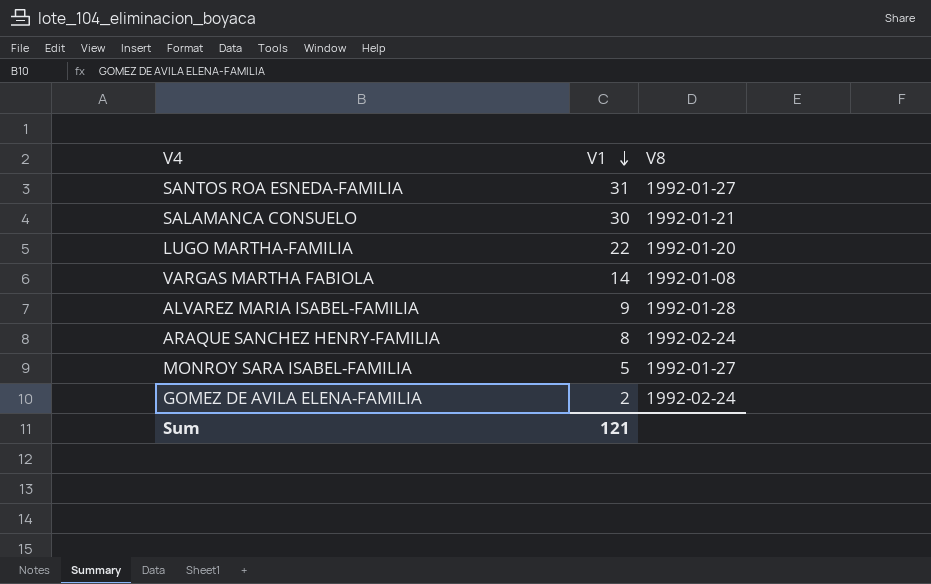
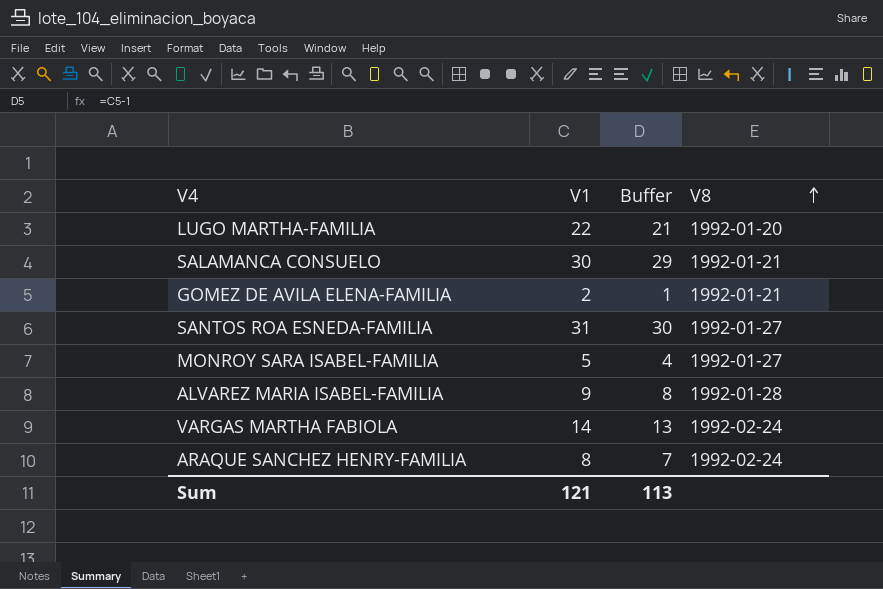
row order: V1 descending -> V8 ascending
column Buffer | formula: none -> [V1] - 1
GOMEZ DE AVILA ELENA-FAMILIA | V8: 1992-02-24 -> 1992-01-21
VARGAS MARTHA FABIOLA | V8: 1992-01-08 -> 1992-02-24

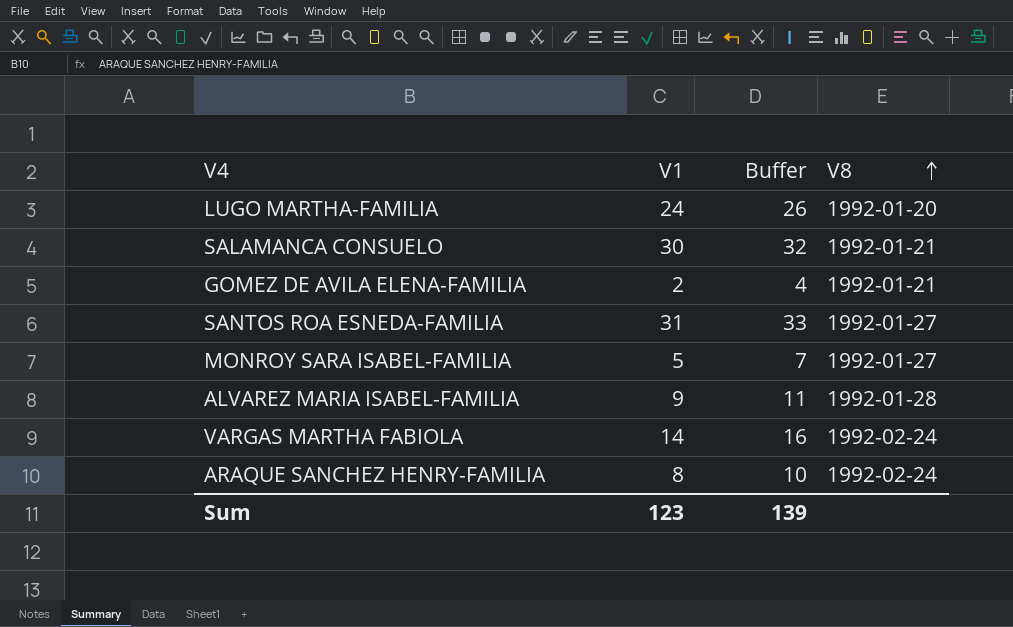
column Buffer | formula: [V1] - 1 -> [V1] + 2
LUGO MARTHA-FAMILIA | V1: 22 -> 24
Sum | V1: 121 -> 123
Sum | Buffer: 113 -> 139

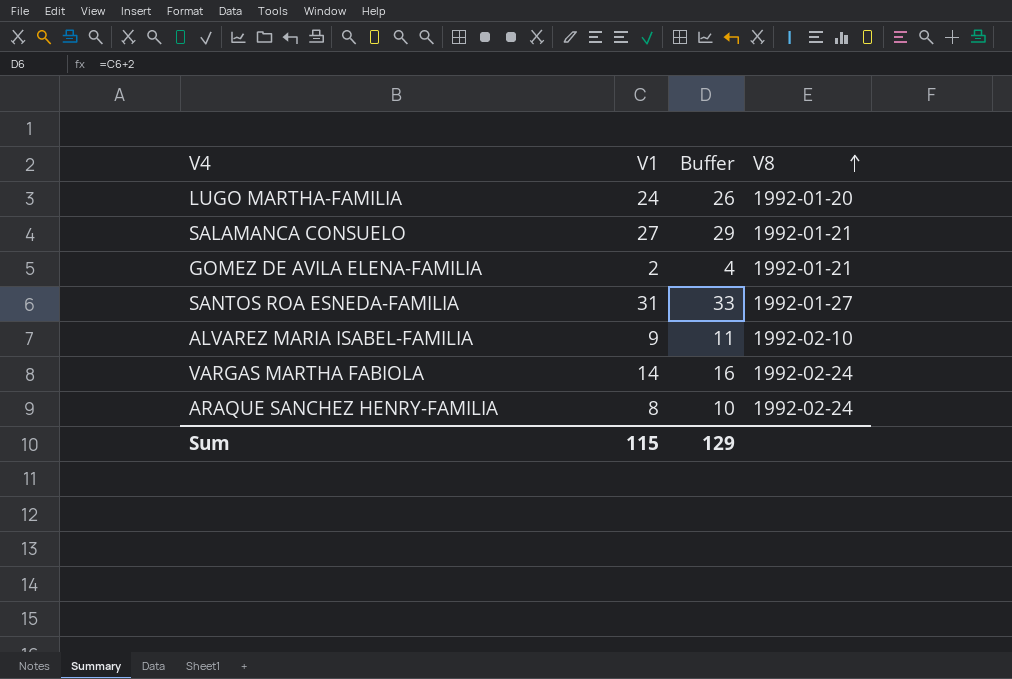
row MONROY SARA ISABEL-FAMILIA: 5 | 7 | 1992-01-27 -> none
SALAMANCA CONSUELO | V1: 30 -> 27
SALAMANCA CONSUELO | Buffer: 32 -> 29
ALVAREZ MARIA ISABEL-FAMILIA | V8: 1992-01-28 -> 1992-02-10
Sum | V1: 123 -> 115
Sum | Buffer: 139 -> 129

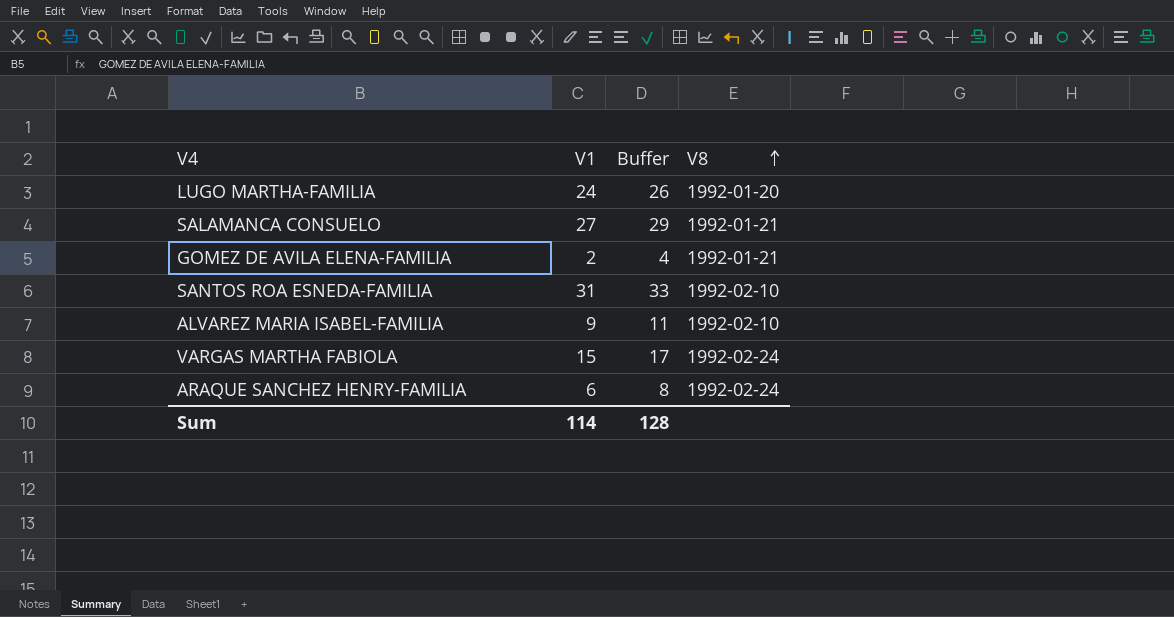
SANTOS ROA ESNEDA-FAMILIA | V8: 1992-01-27 -> 1992-02-10
VARGAS MARTHA FABIOLA | V1: 14 -> 15
VARGAS MARTHA FABIOLA | Buffer: 16 -> 17
ARAQUE SANCHEZ HENRY-FAMILIA | V1: 8 -> 6
ARAQUE SANCHEZ HENRY-FAMILIA | Buffer: 10 -> 8
Sum | V1: 115 -> 114
Sum | Buffer: 129 -> 128

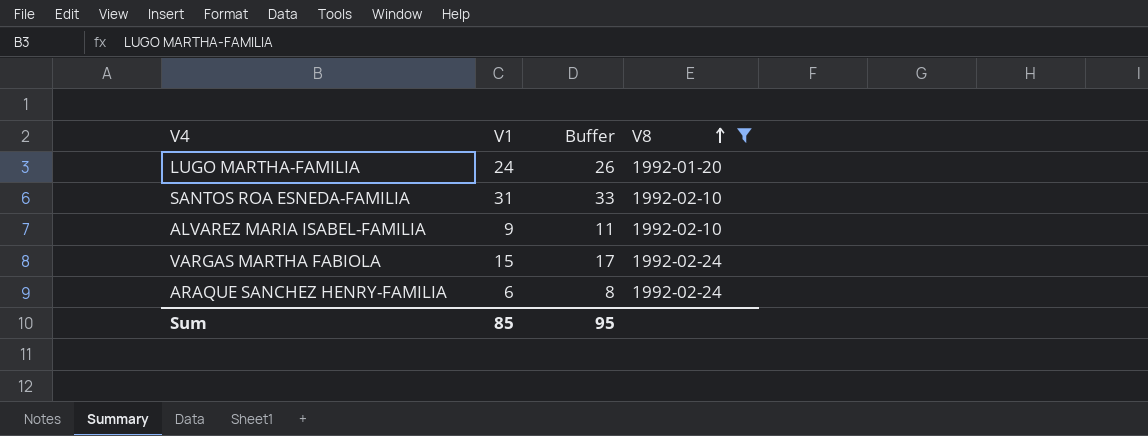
filter: none -> V8 != 1992-01-21
Sum | V1: 114 -> 85
Sum | Buffer: 128 -> 95

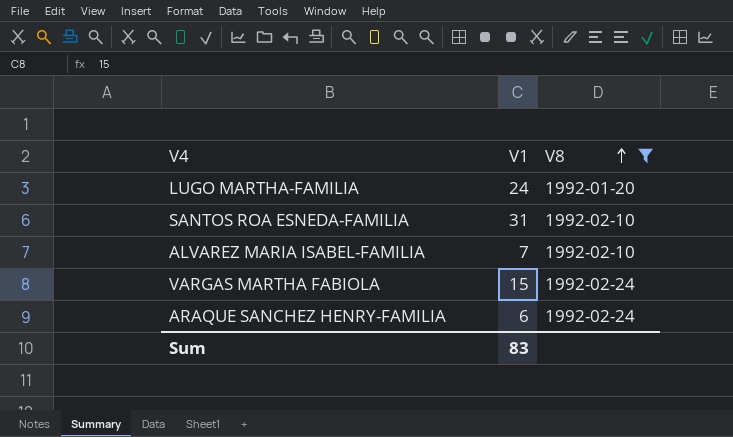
column Buffer | formula: [V1] + 2 -> none
ALVAREZ MARIA ISABEL-FAMILIA | V1: 9 -> 7
Sum | V1: 85 -> 83

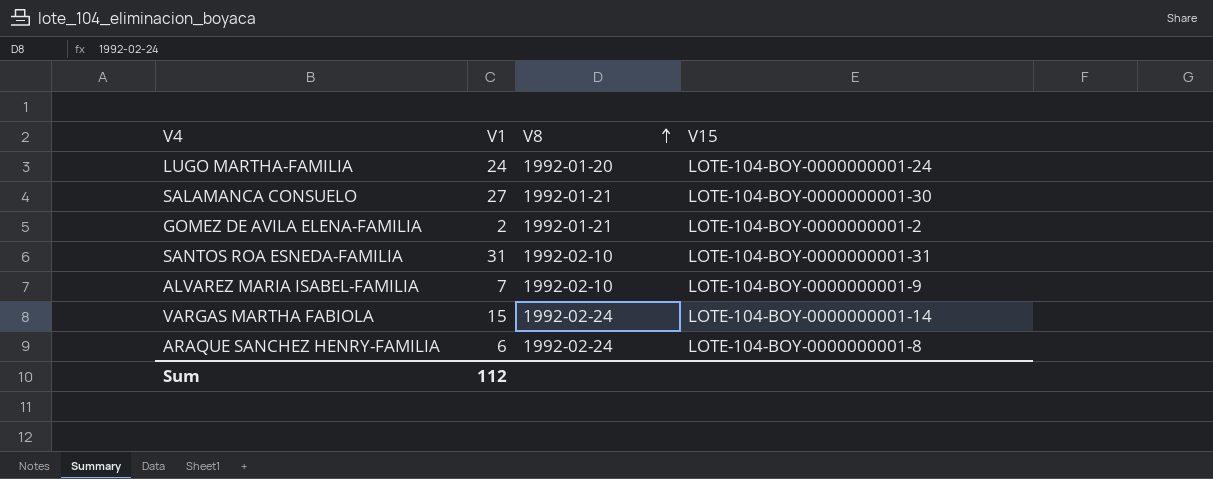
filter: V8 != 1992-01-21 -> none
column V15 | position: none -> 4
Sum | V1: 83 -> 112

